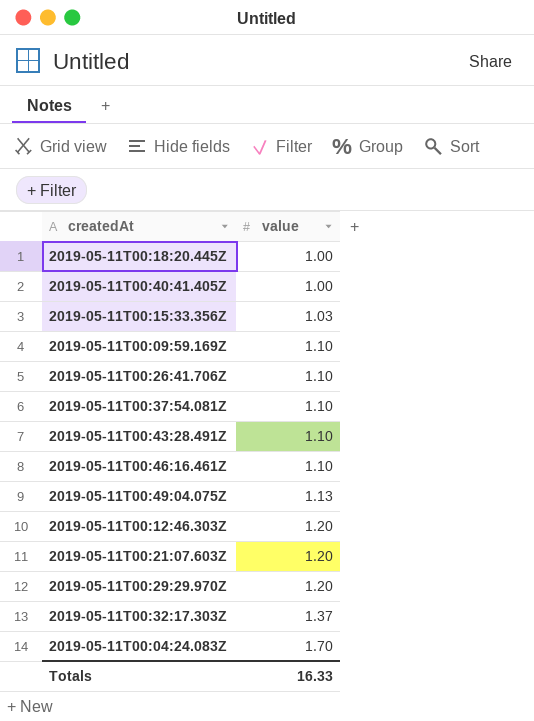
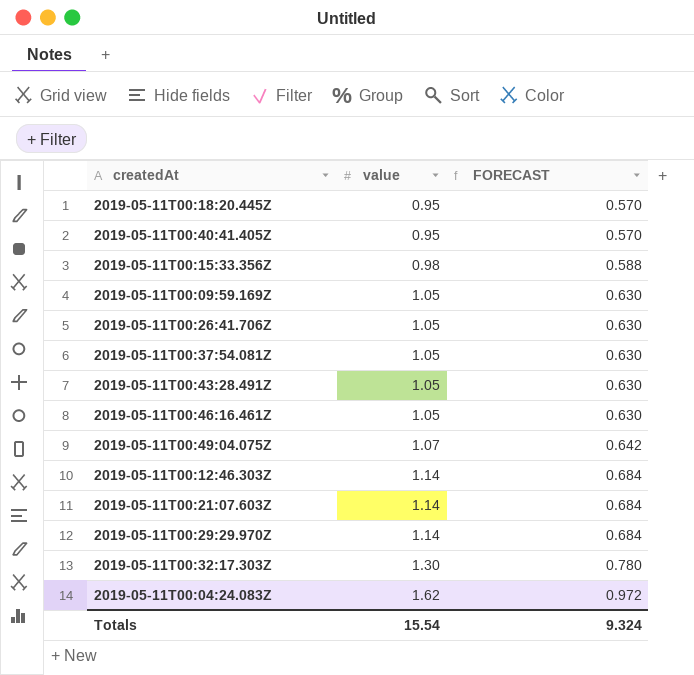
column FORECAST | formula: none -> [value] * 0.6
2019-05-11T00:18:20.445Z | value: 1.00 -> 0.95
2019-05-11T00:40:41.405Z | value: 1.00 -> 0.95
2019-05-11T00:15:33.356Z | value: 1.03 -> 0.98
2019-05-11T00:09:59.169Z | value: 1.10 -> 1.05
2019-05-11T00:26:41.706Z | value: 1.10 -> 1.05
2019-05-11T00:37:54.081Z | value: 1.10 -> 1.05
2019-05-11T00:43:28.491Z | value: 1.10 -> 1.05
2019-05-11T00:46:16.461Z | value: 1.10 -> 1.05
2019-05-11T00:49:04.075Z | value: 1.13 -> 1.07
2019-05-11T00:12:46.303Z | value: 1.20 -> 1.14
2019-05-11T00:21:07.603Z | value: 1.20 -> 1.14
2019-05-11T00:29:29.970Z | value: 1.20 -> 1.14
2019-05-11T00:32:17.303Z | value: 1.37 -> 1.30
2019-05-11T00:04:24.083Z | value: 1.70 -> 1.62
Totals | value: 16.33 -> 15.54

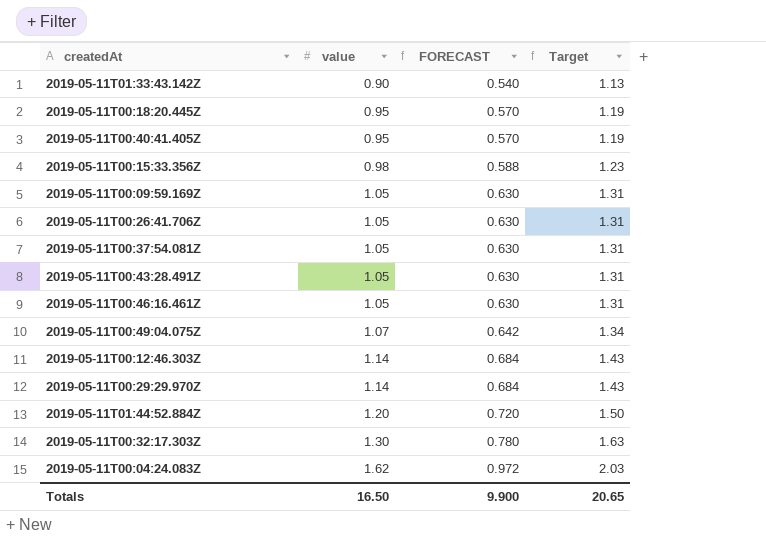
column Target | formula: none -> [value] * 1.25
row 2019-05-11T00:21:07.603Z: 1.14 | 0.684 -> none
row 2019-05-11T01:33:43.142Z: none -> 0.90 | 0.540 | 1.13
row 2019-05-11T01:44:52.884Z: none -> 1.20 | 0.720 | 1.50
Totals | value: 15.54 -> 16.50
Totals | FORECAST: 9.324 -> 9.900

